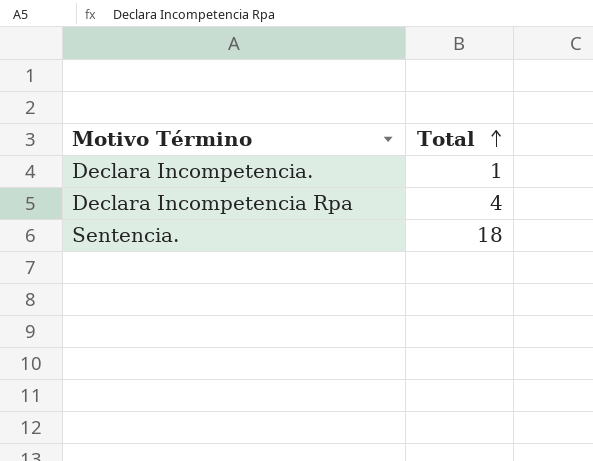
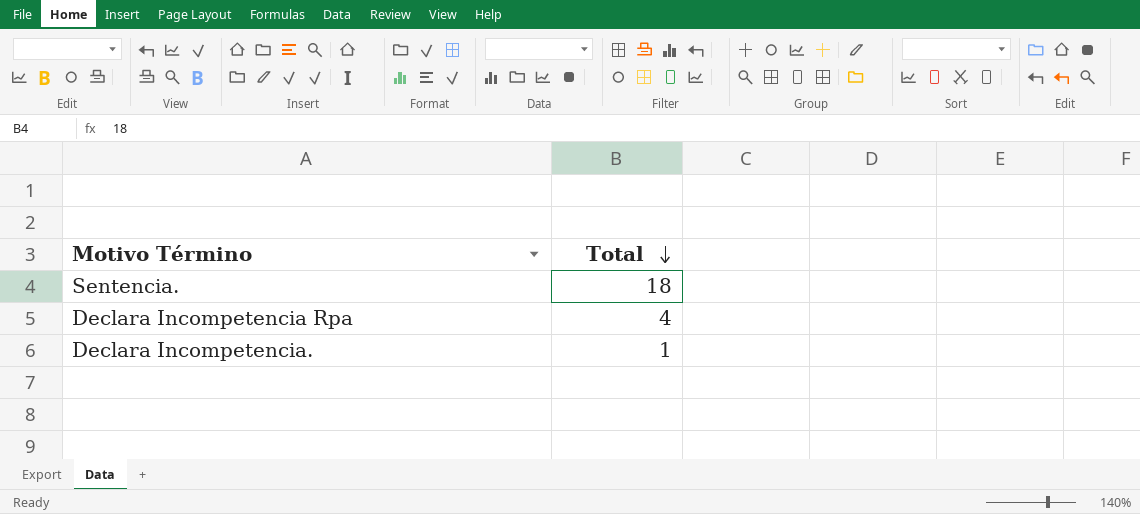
row order: Total ascending -> Total descending

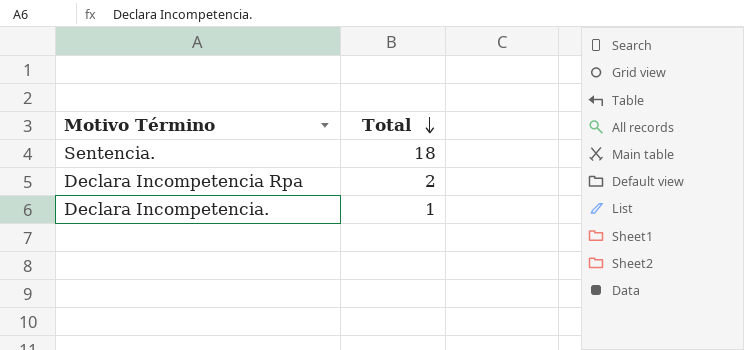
Declara Incompetencia Rpa | Total: 4 -> 2

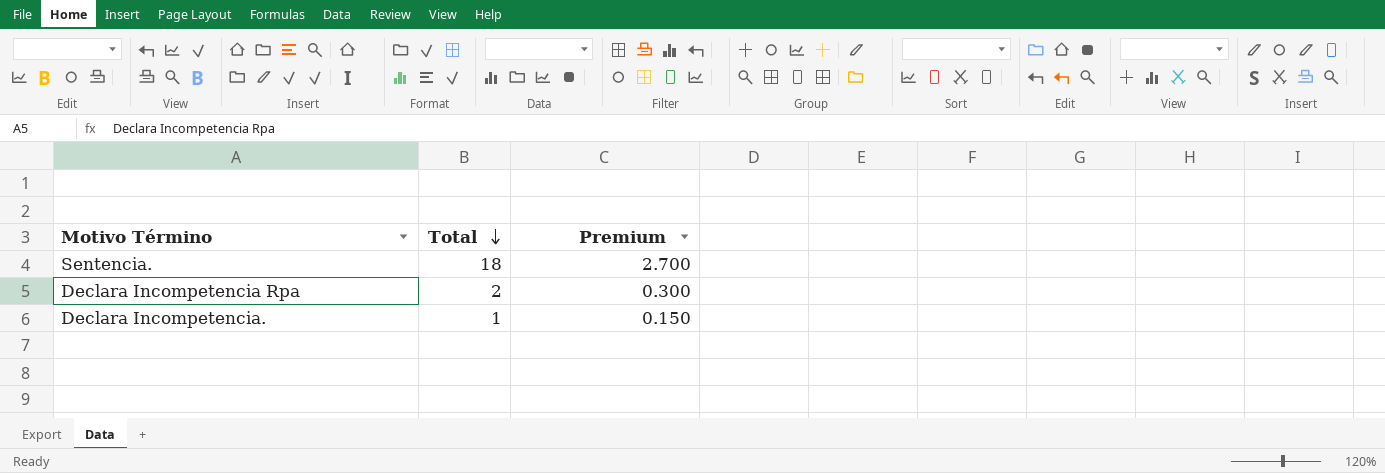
column Premium | formula: none -> [Total] * 0.15

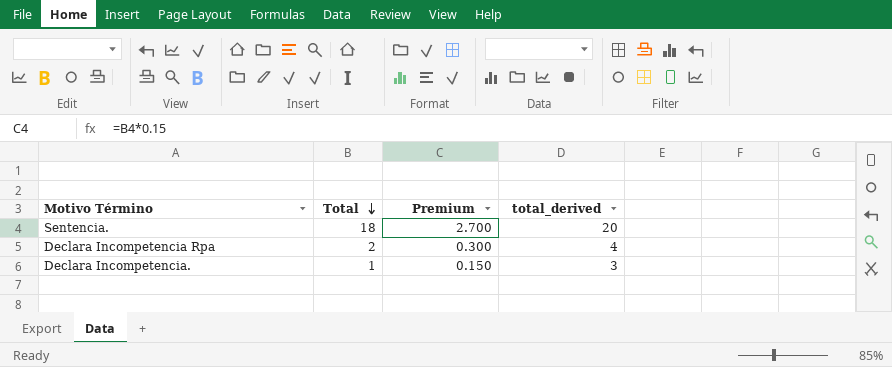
column total_derived | formula: none -> [Total] + 2

